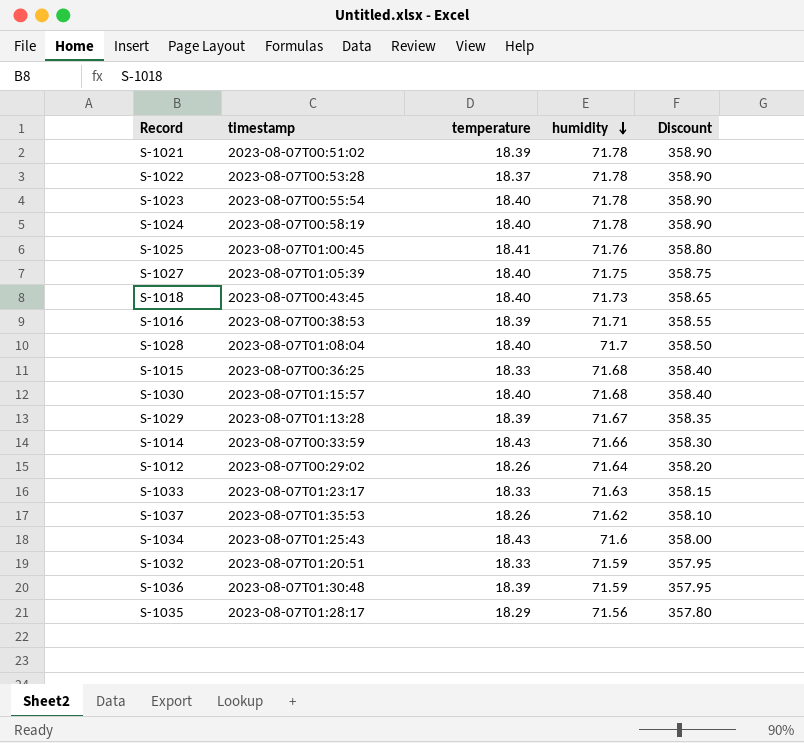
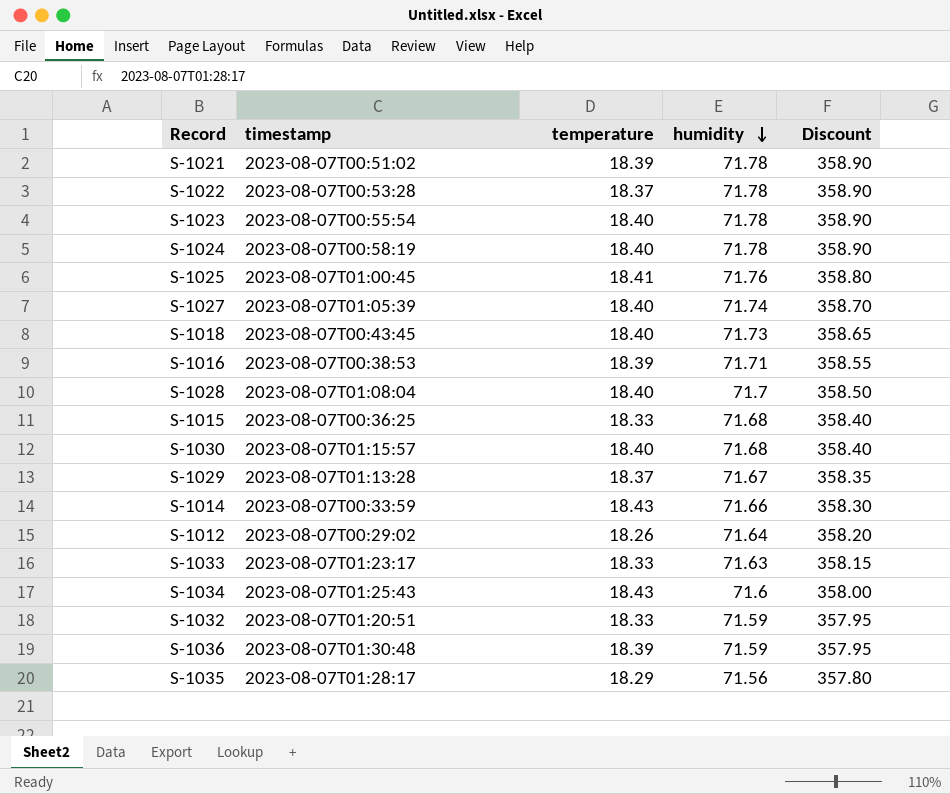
row S-1037: 2023-08-07T01:35:53 | 18.26 | 71.62 | 358.10 -> none
S-1027 | humidity: 71.75 -> 71.74
S-1027 | Discount: 358.75 -> 358.70
S-1029 | temperature: 18.39 -> 18.37

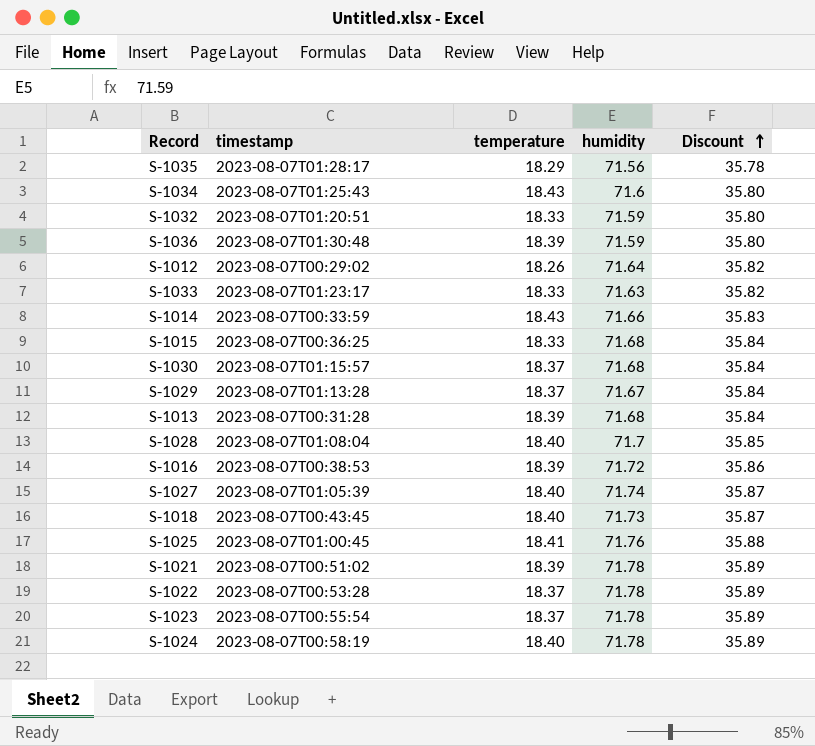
row order: humidity descending -> Discount ascending
column Discount | formula: [humidity] * 5 -> [humidity] * 0.5
S-1030 | temperature: 18.40 -> 18.37
row S-1013: none -> 2023-08-07T00:31:28 | 18.39 | 71.68 | 35.84
S-1016 | humidity: 71.71 -> 71.72
S-1023 | temperature: 18.40 -> 18.37

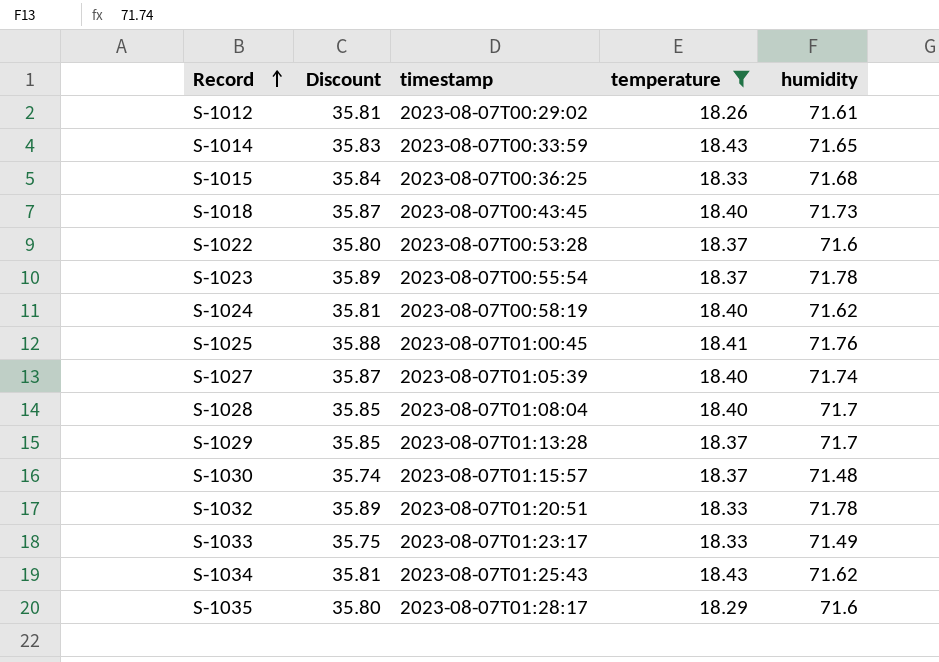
filter: none -> temperature != 18.39
row order: Discount ascending -> Record ascending
column Discount | position: 5 -> 2
S-1012 | Discount: 35.82 -> 35.81
S-1012 | humidity: 71.64 -> 71.61
S-1014 | humidity: 71.66 -> 71.65
S-1022 | Discount: 35.89 -> 35.80
S-1022 | humidity: 71.78 -> 71.6
S-1024 | Discount: 35.89 -> 35.81
S-1024 | humidity: 71.78 -> 71.62
S-1029 | Discount: 35.84 -> 35.85
S-1029 | humidity: 71.67 -> 71.7
S-1030 | Discount: 35.84 -> 35.74
S-1030 | humidity: 71.68 -> 71.48
S-1032 | Discount: 35.80 -> 35.89
S-1032 | humidity: 71.59 -> 71.78
S-1033 | Discount: 35.82 -> 35.75
S-1033 | humidity: 71.63 -> 71.49
S-1034 | Discount: 35.80 -> 35.81
S-1034 | humidity: 71.6 -> 71.62
S-1035 | Discount: 35.78 -> 35.80
S-1035 | humidity: 71.56 -> 71.6

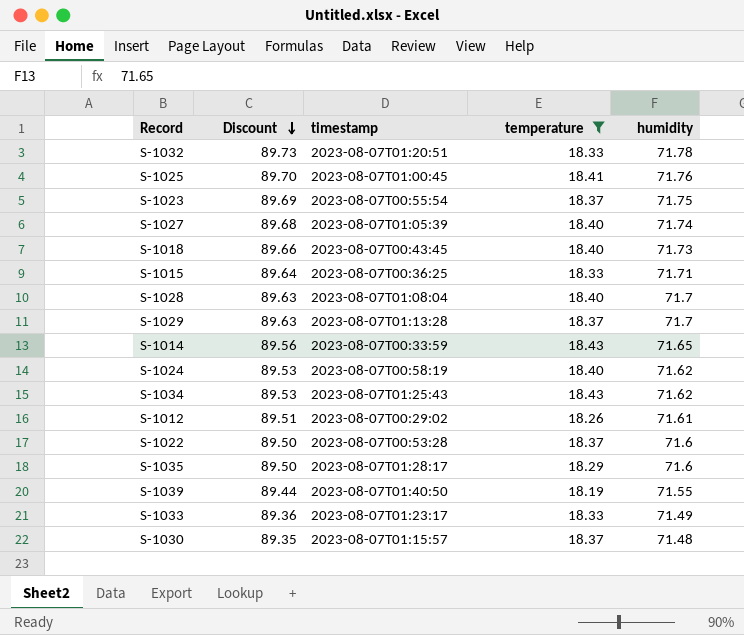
row order: Record ascending -> Discount descending
column Discount | formula: [humidity] * 0.5 -> [humidity] * 1.25
S-1023 | humidity: 71.78 -> 71.75
S-1015 | humidity: 71.68 -> 71.71
row S-1039: none -> 89.44 | 2023-08-07T01:40:50 | 18.19 | 71.55

